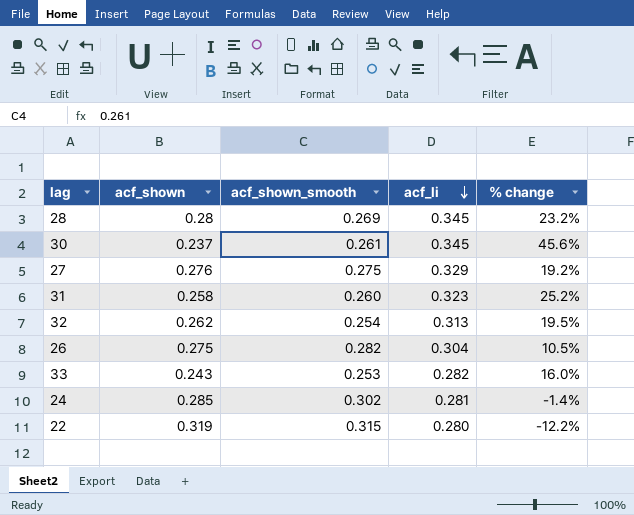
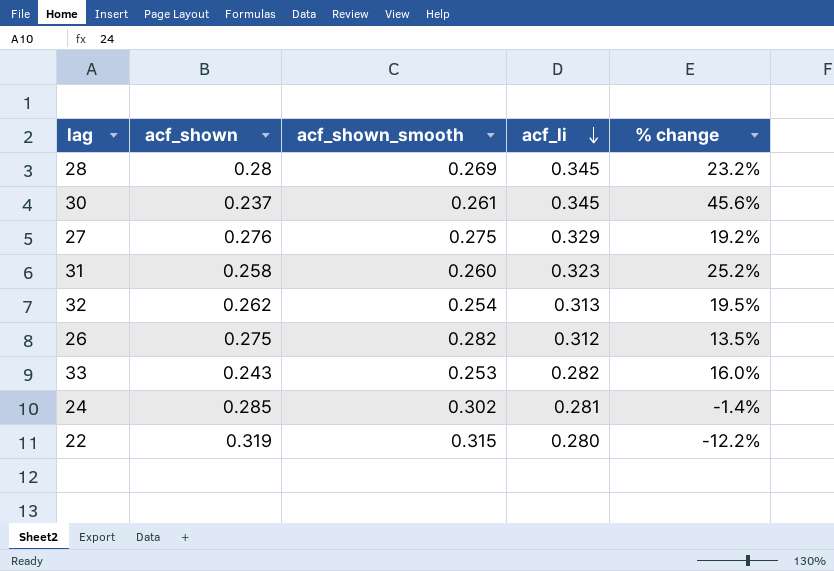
26 | acf_li: 0.304 -> 0.312
26 | % change: 10.5% -> 13.5%

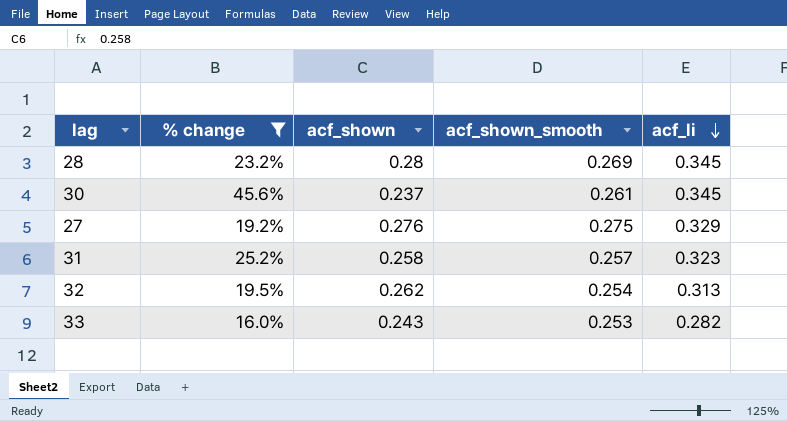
filter: none -> % change >= 16.0%
column % change | position: 5 -> 2
31 | acf_shown_smooth: 0.260 -> 0.257

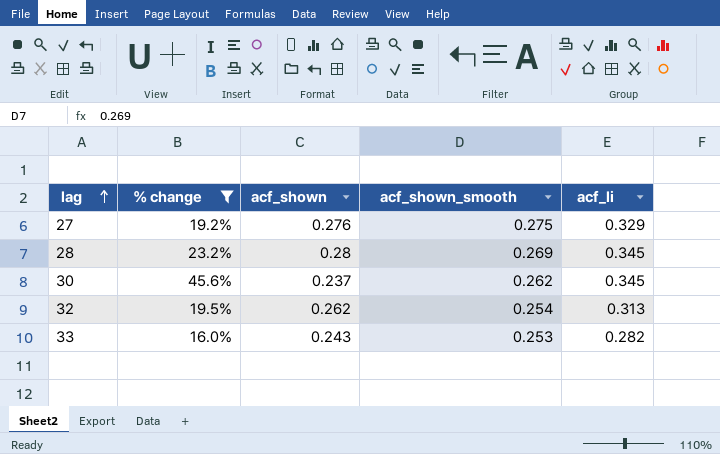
row order: acf_li descending -> lag ascending
row 31: 25.2% | 0.258 | 0.257 | 0.323 -> none
30 | acf_shown_smooth: 0.261 -> 0.262

